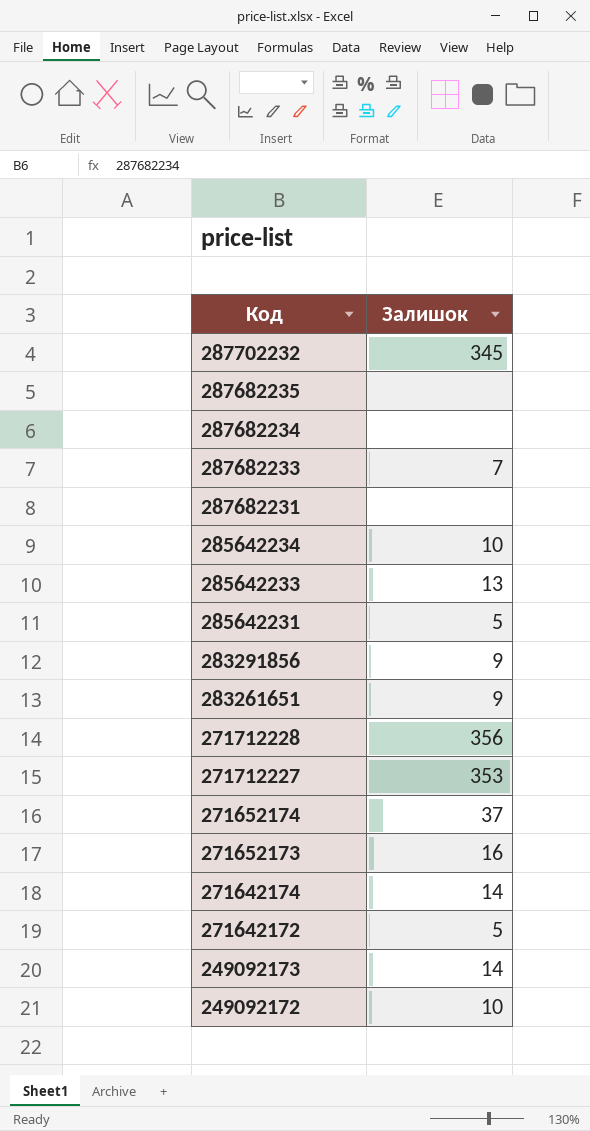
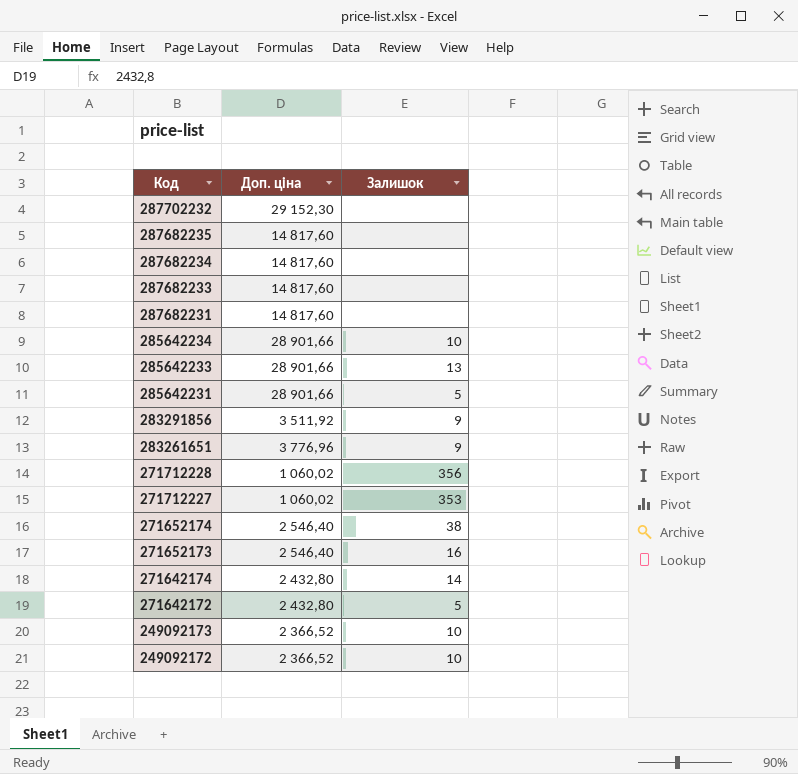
column Доп. ціна | position: none -> 2
287702232 | Залишок: 345 -> none
287682233 | Залишок: 7 -> none
271652174 | Залишок: 37 -> 38
249092173 | Залишок: 14 -> 10

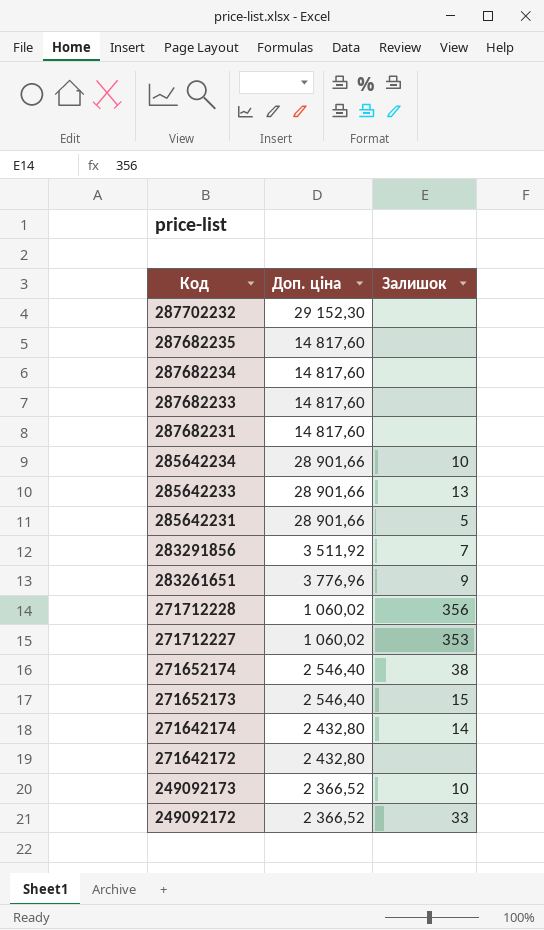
283291856 | Залишок: 9 -> 7
271652173 | Залишок: 16 -> 15
271642172 | Залишок: 5 -> none
249092172 | Залишок: 10 -> 33

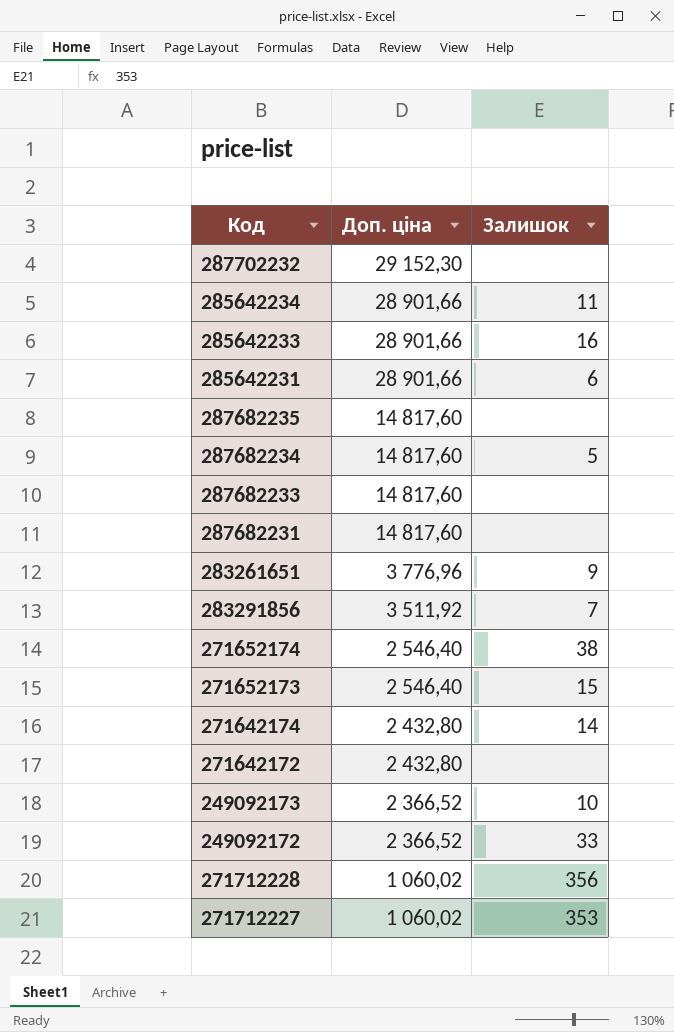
row order: Код descending -> Доп. ціна descending
285642234 | Залишок: 10 -> 11
285642233 | Залишок: 13 -> 16
285642231 | Залишок: 5 -> 6
287682234 | Залишок: none -> 5

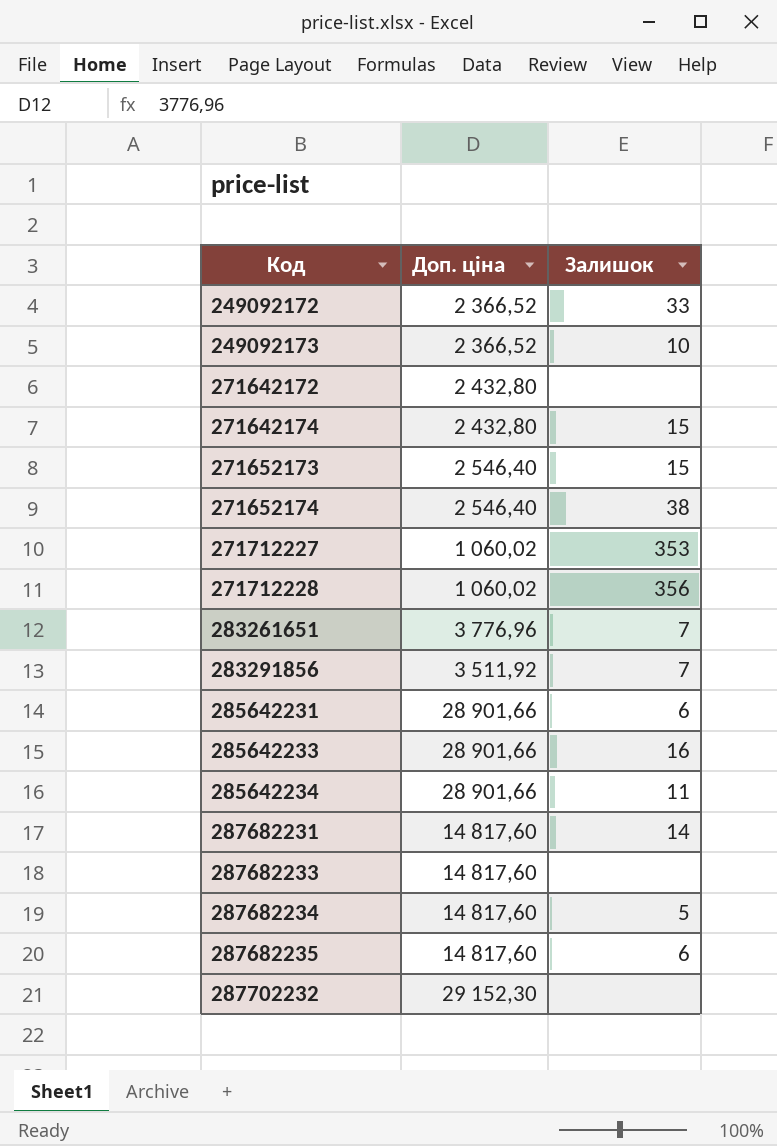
row order: Доп. ціна descending -> Код ascending
271642174 | Залишок: 14 -> 15
283261651 | Залишок: 9 -> 7
287682231 | Залишок: none -> 14
287682235 | Залишок: none -> 6

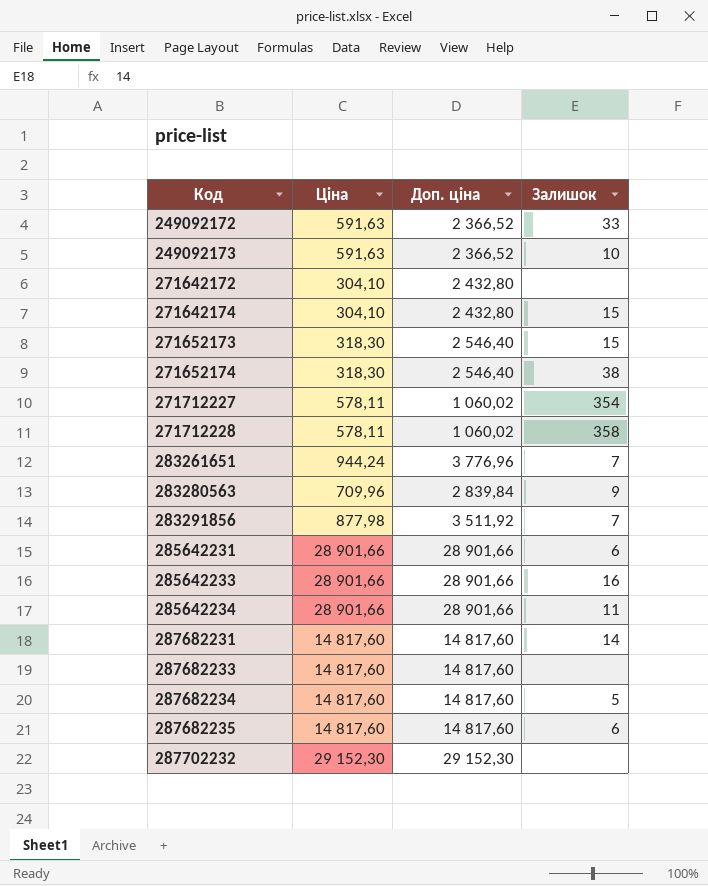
column Ціна | position: none -> 2
271712227 | Залишок: 353 -> 354
271712228 | Залишок: 356 -> 358
row 283280563: none -> 709,96 | 2 839,84 | 9

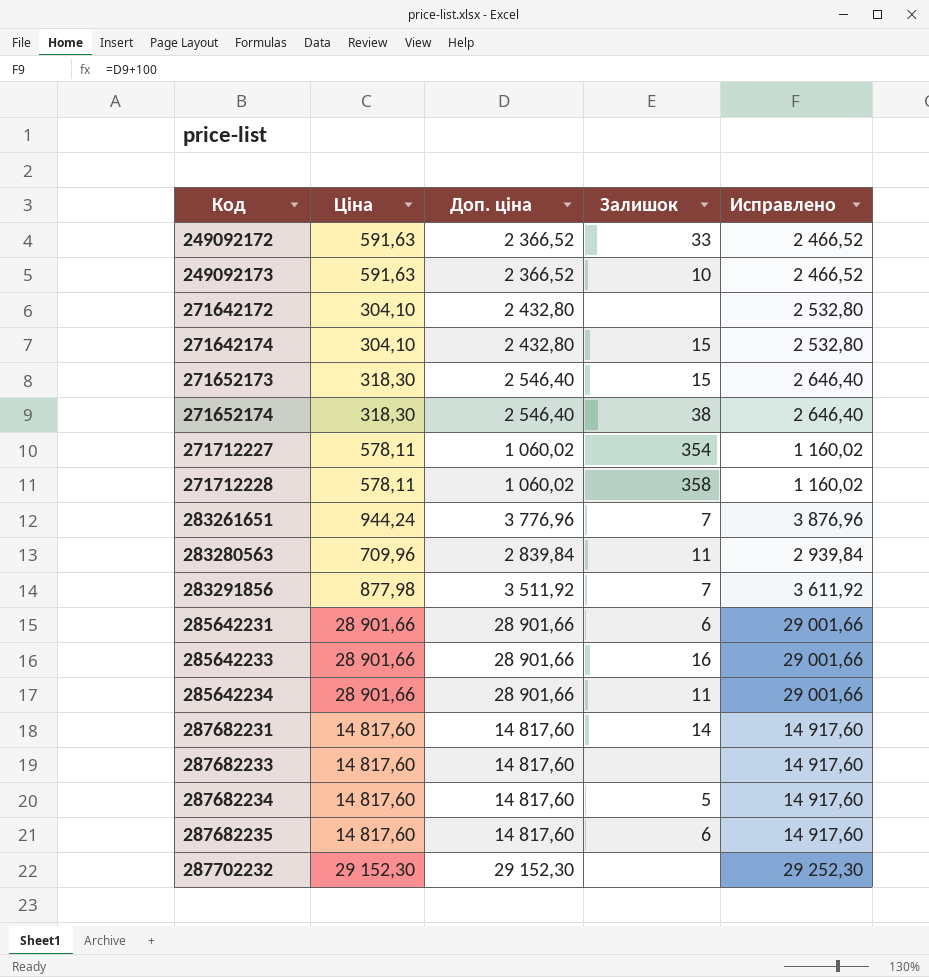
column Исправлено | formula: none -> [Доп. ціна] + 100
283280563 | Залишок: 9 -> 11

